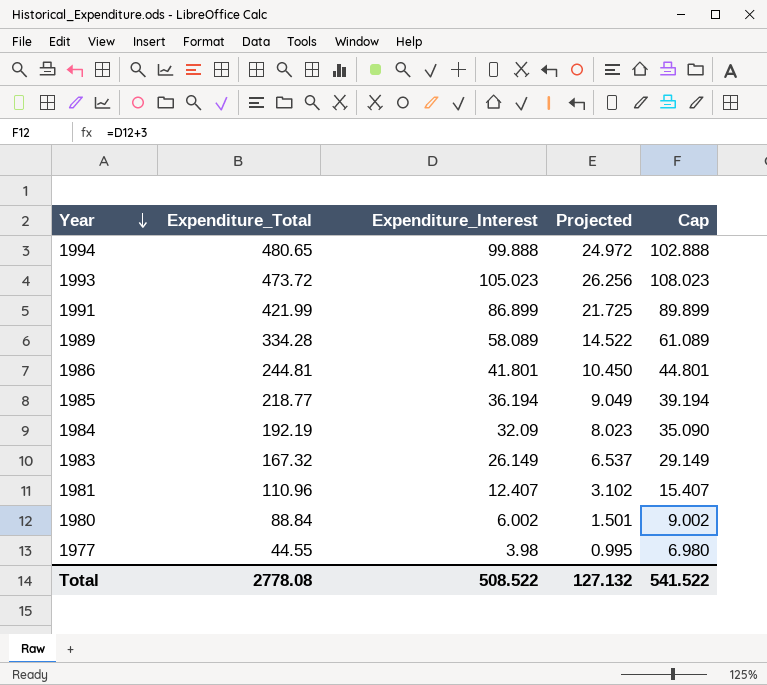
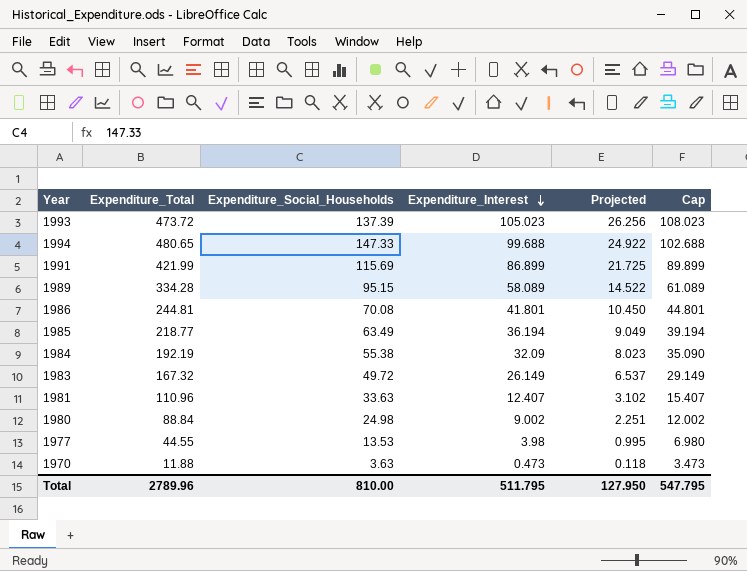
row order: Year descending -> Expenditure_Interest descending
column Expenditure_Social_Households | position: none -> 3
1994 | Expenditure_Interest: 99.888 -> 99.688
1994 | Projected: 24.972 -> 24.922
1994 | Cap: 102.888 -> 102.688
1980 | Expenditure_Interest: 6.002 -> 9.002
1980 | Projected: 1.501 -> 2.251
1980 | Cap: 9.002 -> 12.002
row 1970: none -> 11.88 | 3.63 | 0.473 | 0.118 | 3.473
Total | Expenditure_Total: 2778.08 -> 2789.96
Total | Expenditure_Interest: 508.522 -> 511.795
Total | Projected: 127.132 -> 127.950
Total | Cap: 541.522 -> 547.795

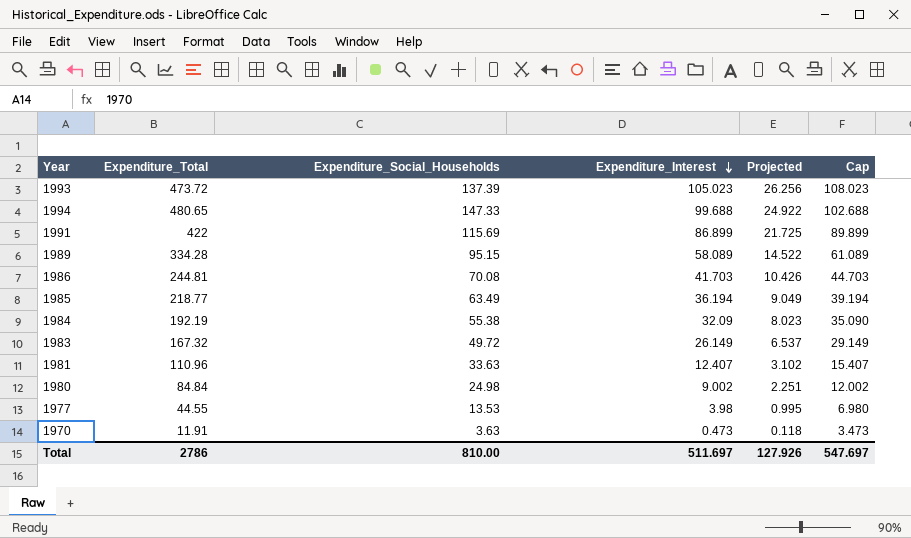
1991 | Expenditure_Total: 421.99 -> 422
1986 | Expenditure_Interest: 41.801 -> 41.703
1986 | Projected: 10.450 -> 10.426
1986 | Cap: 44.801 -> 44.703
1980 | Expenditure_Total: 88.84 -> 84.84
1970 | Expenditure_Total: 11.88 -> 11.91
Total | Expenditure_Total: 2789.96 -> 2786
Total | Expenditure_Interest: 511.795 -> 511.697
Total | Projected: 127.950 -> 127.926
Total | Cap: 547.795 -> 547.697

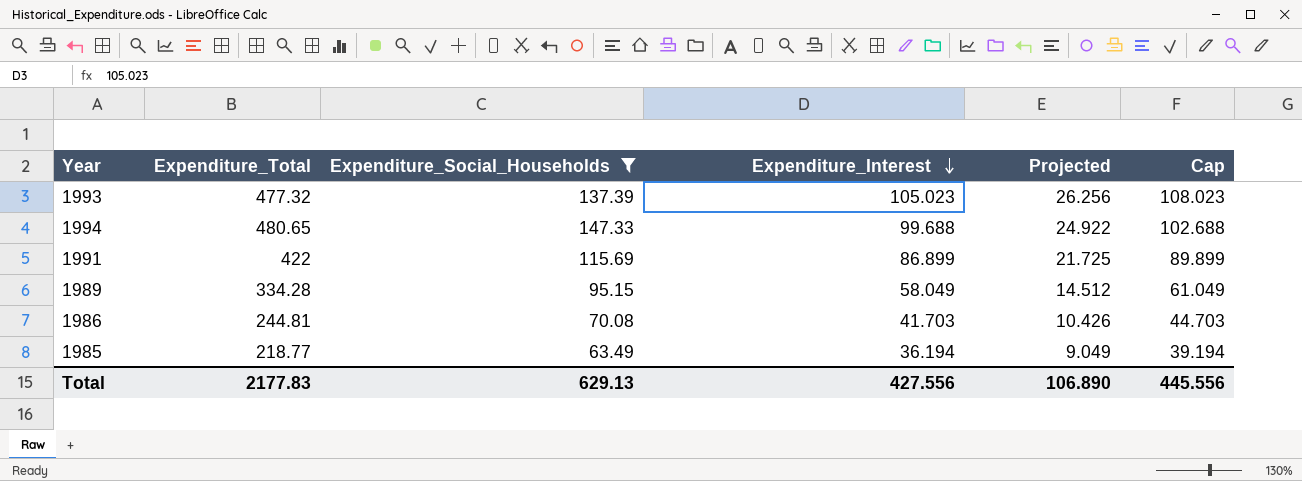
filter: none -> Expenditure_Social_Households >= 63.49
1993 | Expenditure_Total: 473.72 -> 477.32
1989 | Expenditure_Interest: 58.089 -> 58.049
1989 | Projected: 14.522 -> 14.512
1989 | Cap: 61.089 -> 61.049
Total | Expenditure_Total: 2786 -> 2177.83
Total | Expenditure_Social_Households: 810.00 -> 629.13
Total | Expenditure_Interest: 511.697 -> 427.556
Total | Projected: 127.926 -> 106.890
Total | Cap: 547.697 -> 445.556

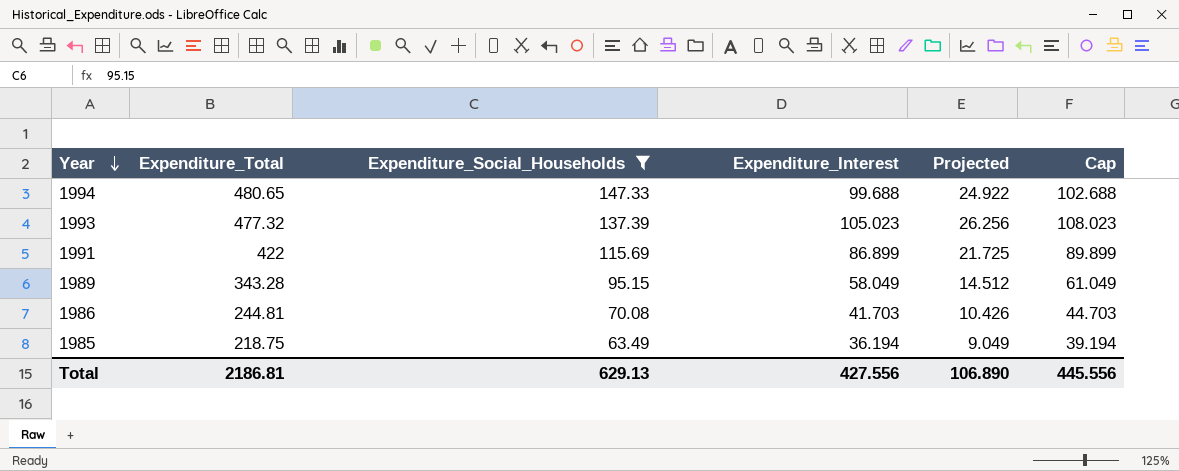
row order: Expenditure_Interest descending -> Year descending
1989 | Expenditure_Total: 334.28 -> 343.28
1985 | Expenditure_Total: 218.77 -> 218.75
Total | Expenditure_Total: 2177.83 -> 2186.81

